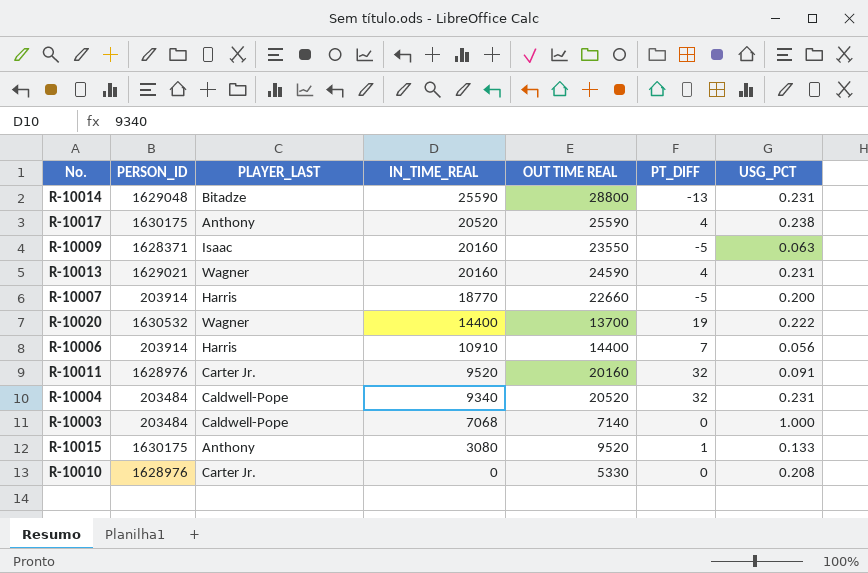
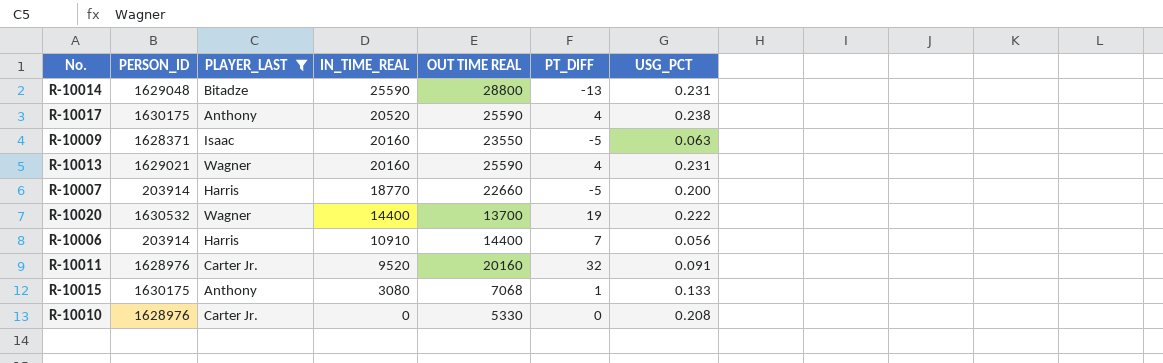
filter: none -> PLAYER_LAST != Caldwell-Pope
R-10013 | OUT TIME REAL: 24590 -> 25590
R-10015 | OUT TIME REAL: 9520 -> 7068

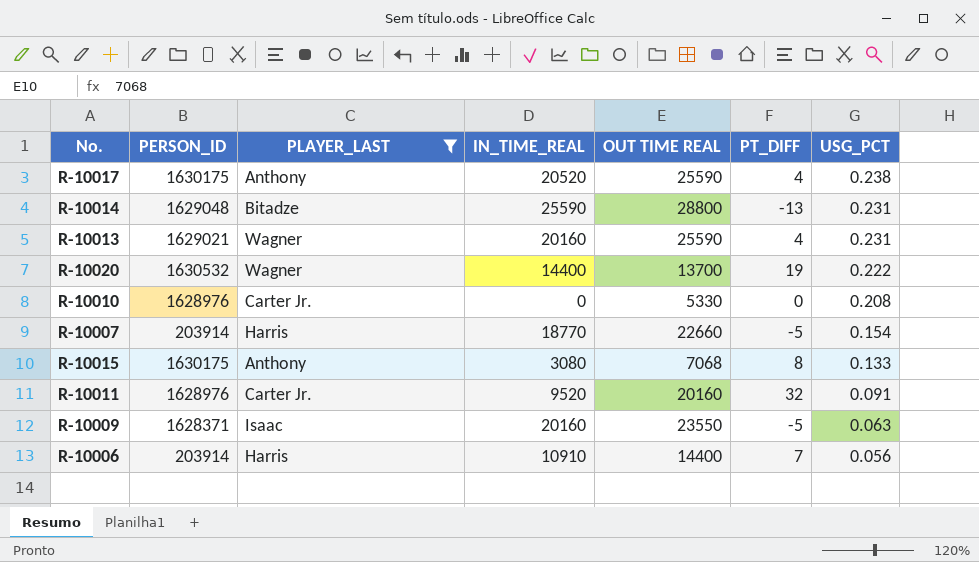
row order: IN_TIME_REAL descending -> USG_PCT descending
R-10007 | USG_PCT: 0.200 -> 0.154
R-10015 | PT_DIFF: 1 -> 8

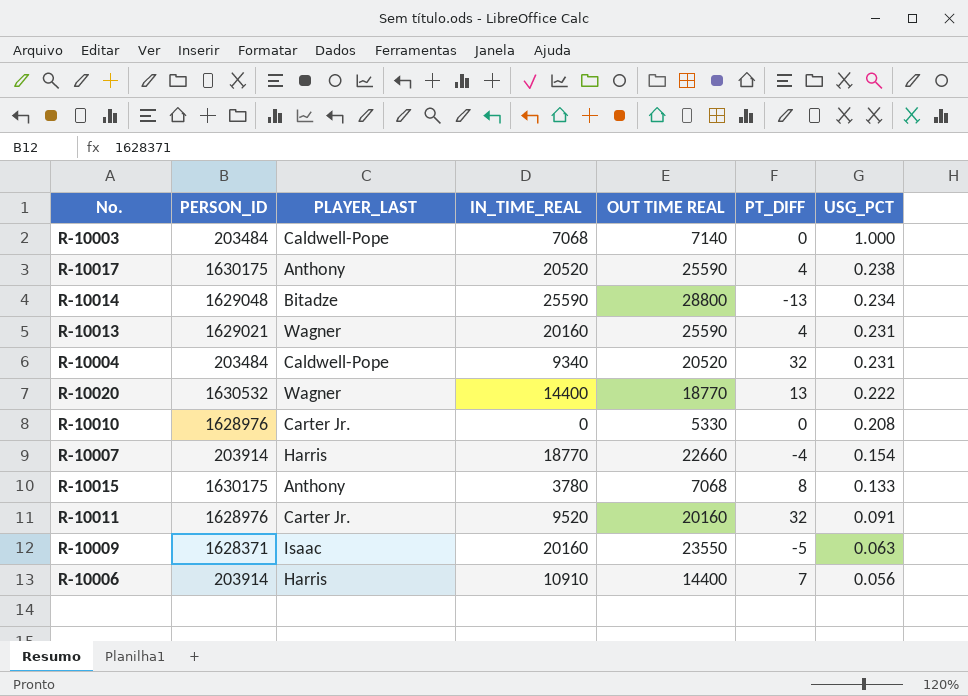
filter: PLAYER_LAST != Caldwell-Pope -> none
R-10014 | USG_PCT: 0.231 -> 0.234
R-10020 | OUT TIME REAL: 13700 -> 18770
R-10020 | PT_DIFF: 19 -> 13
R-10007 | PT_DIFF: -5 -> -4
R-10015 | IN_TIME_REAL: 3080 -> 3780

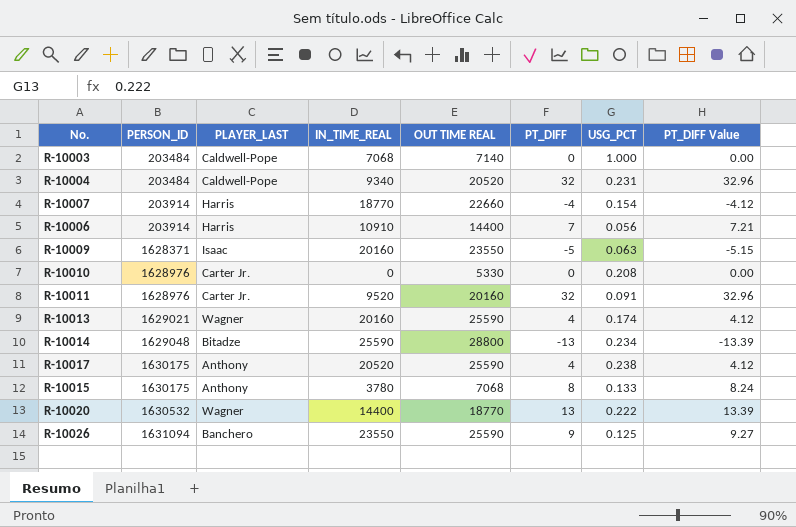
row order: USG_PCT descending -> PERSON_ID ascending
column PT_DIFF Value | formula: none -> [PT_DIFF] * 1.03
R-10013 | USG_PCT: 0.231 -> 0.174
row R-10026: none -> 1631094 | Banchero | 23550 | 25590 | 9 | 0.125 | 9.27

